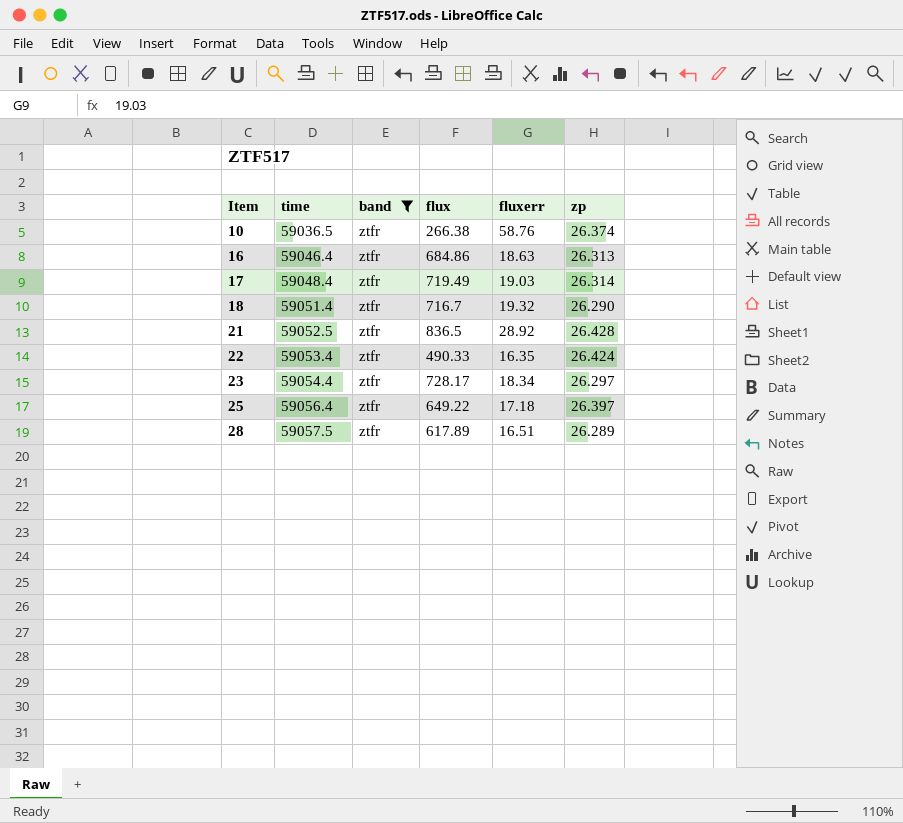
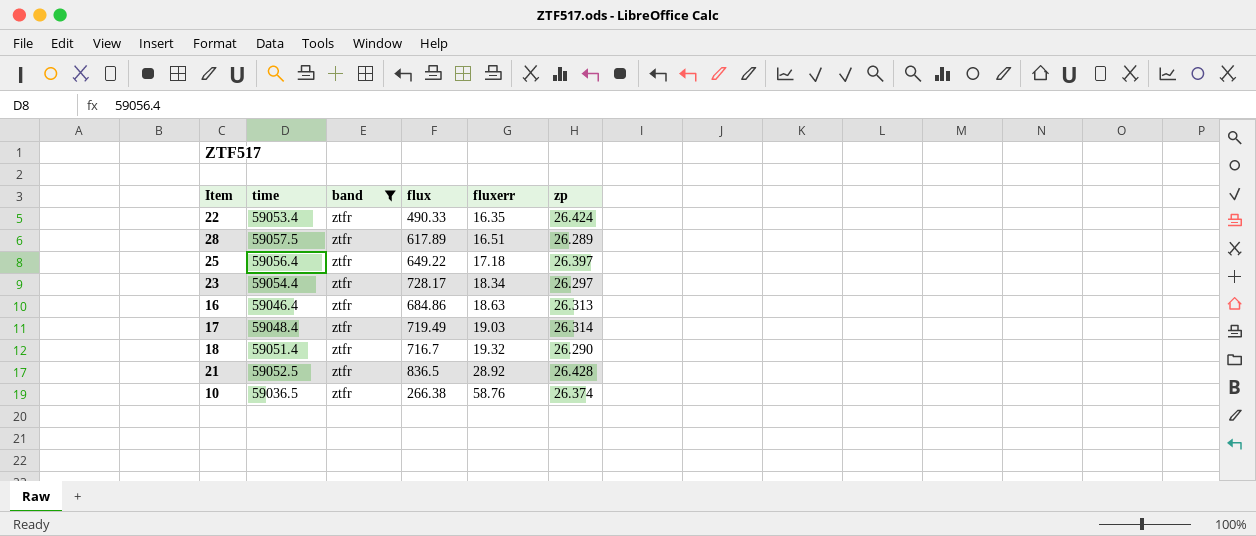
row order: Item ascending -> fluxerr ascending

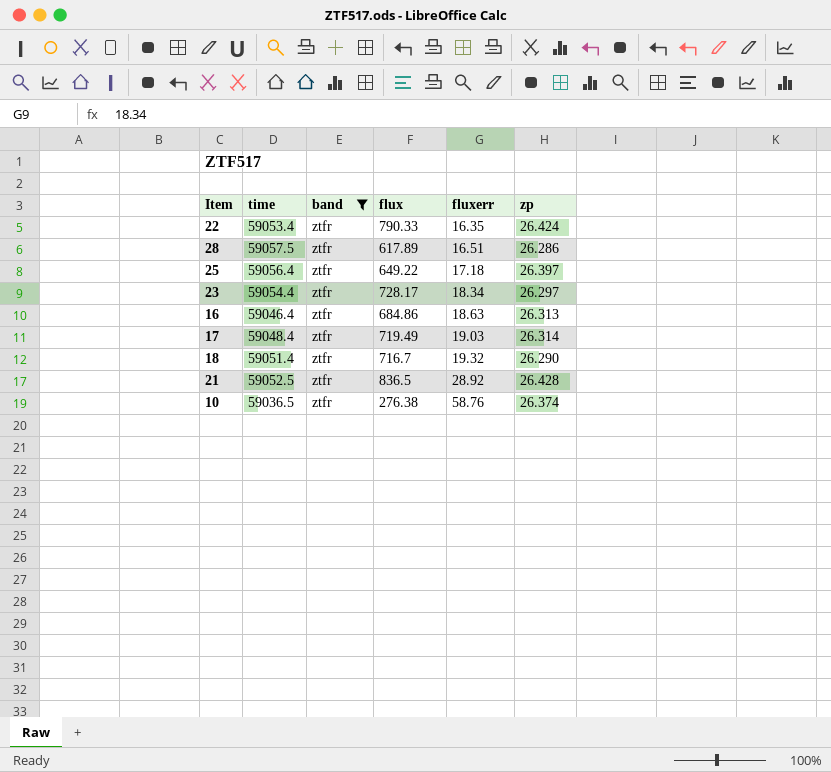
22 | flux: 490.33 -> 790.33
28 | zp: 26.289 -> 26.286
10 | flux: 266.38 -> 276.38

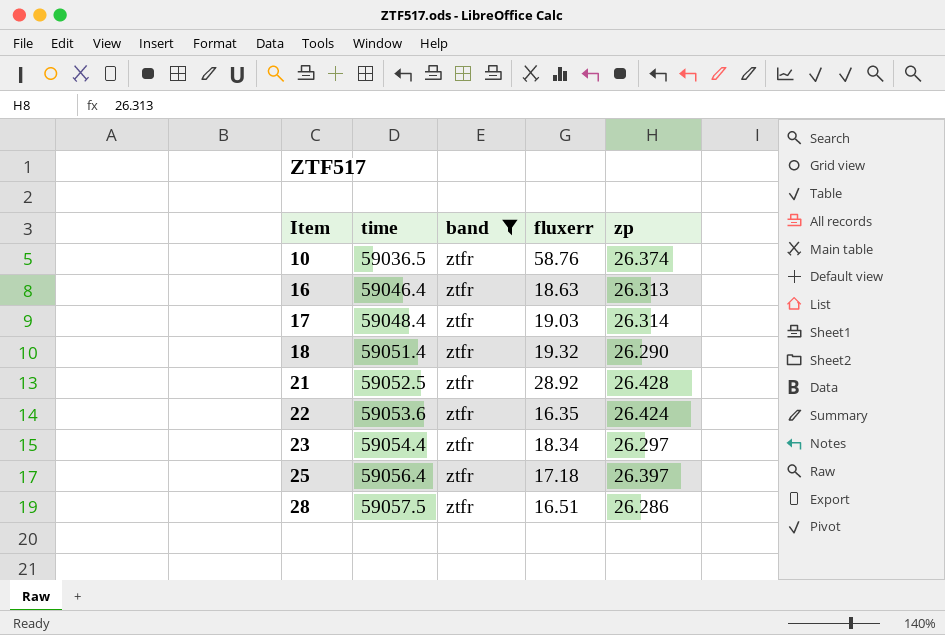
row order: fluxerr ascending -> Item ascending
column flux | position: 4 -> none
22 | time: 59053.4 -> 59053.6

